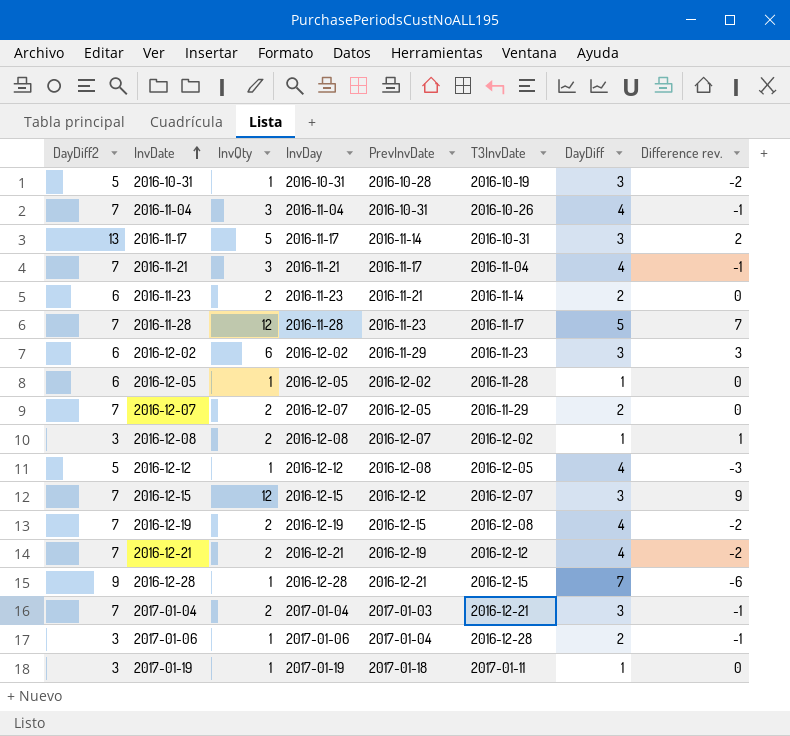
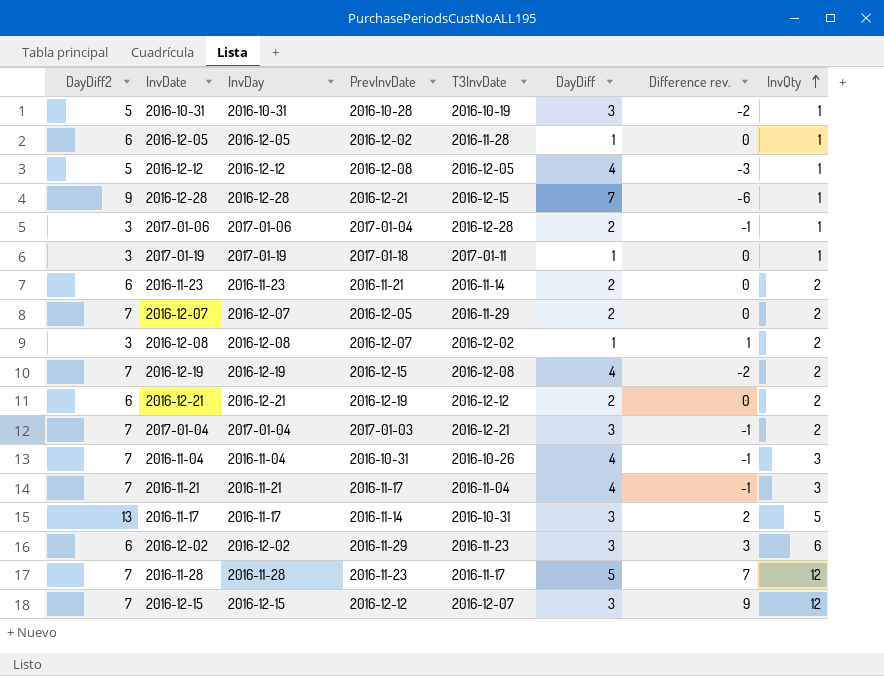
row order: InvDate ascending -> InvQty ascending
column InvQty | position: 3 -> 8
2016-12-21 | DayDiff2: 7 -> 6
2016-12-21 | DayDiff: 4 -> 2
2016-12-21 | Difference rev.: -2 -> 0

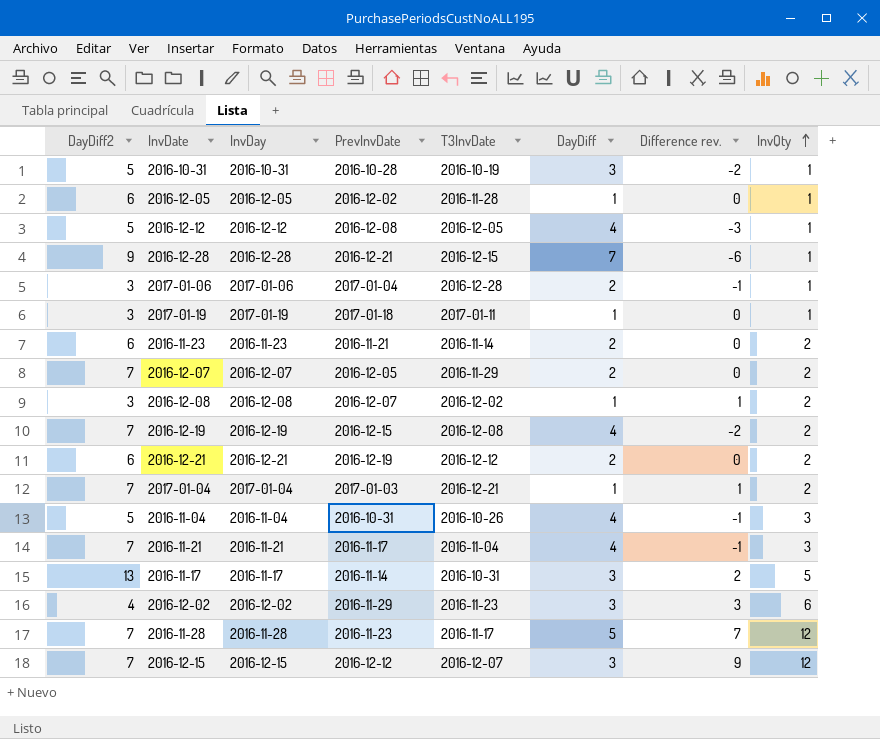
2017-01-04 | DayDiff: 3 -> 1
2017-01-04 | Difference rev.: -1 -> 1
2016-11-04 | DayDiff2: 7 -> 5
2016-12-02 | DayDiff2: 6 -> 4

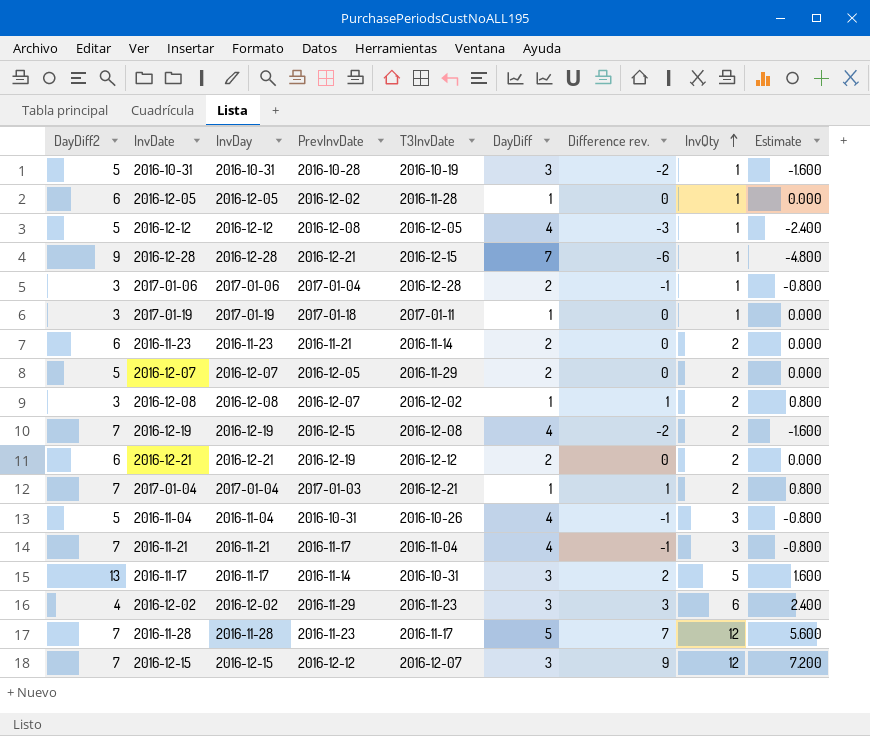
column Estimate | formula: none -> [Difference rev.] * 0.8
2016-12-07 | DayDiff2: 7 -> 5

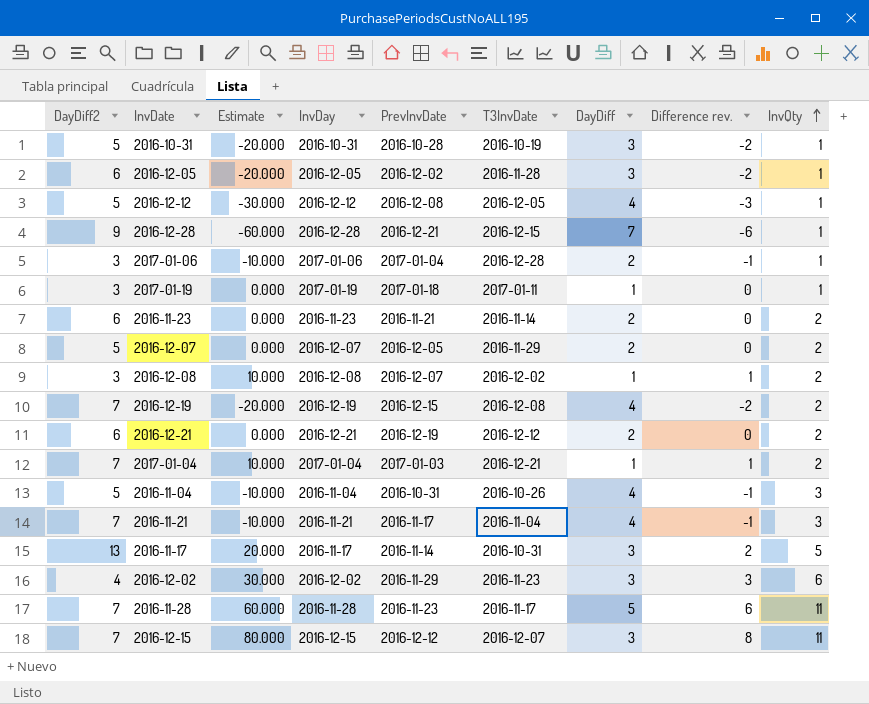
column Estimate | formula: [Difference rev.] * 0.8 -> [Difference rev.] * 10
column Estimate | position: 9 -> 3
2016-12-05 | DayDiff: 1 -> 3
2016-12-05 | Difference rev.: 0 -> -2
2016-11-28 | Difference rev.: 7 -> 6
2016-11-28 | InvQty: 12 -> 11
2016-12-15 | Difference rev.: 9 -> 8
2016-12-15 | InvQty: 12 -> 11

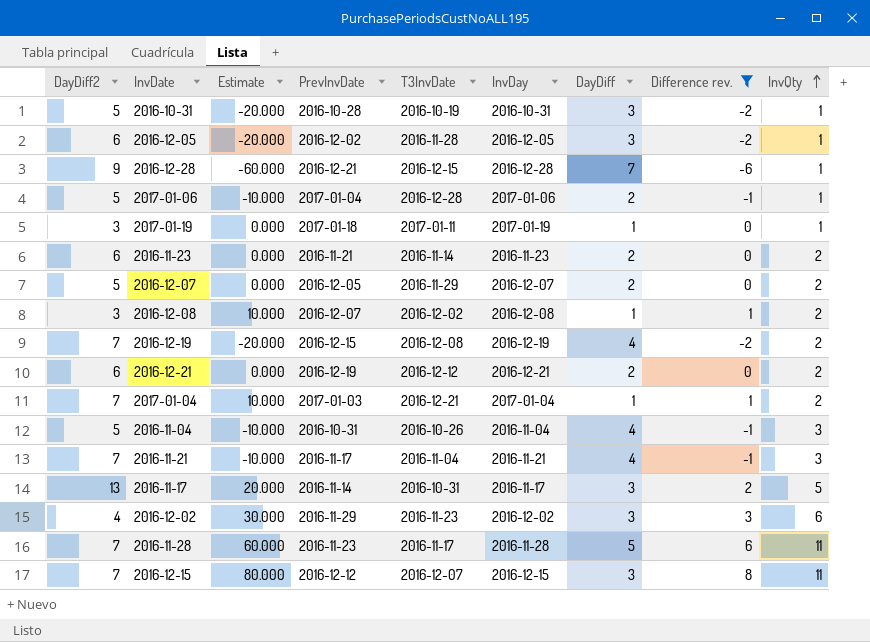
filter: none -> Difference rev. != -3
column InvDay | position: 4 -> 6
2017-01-06 | DayDiff2: 3 -> 5

